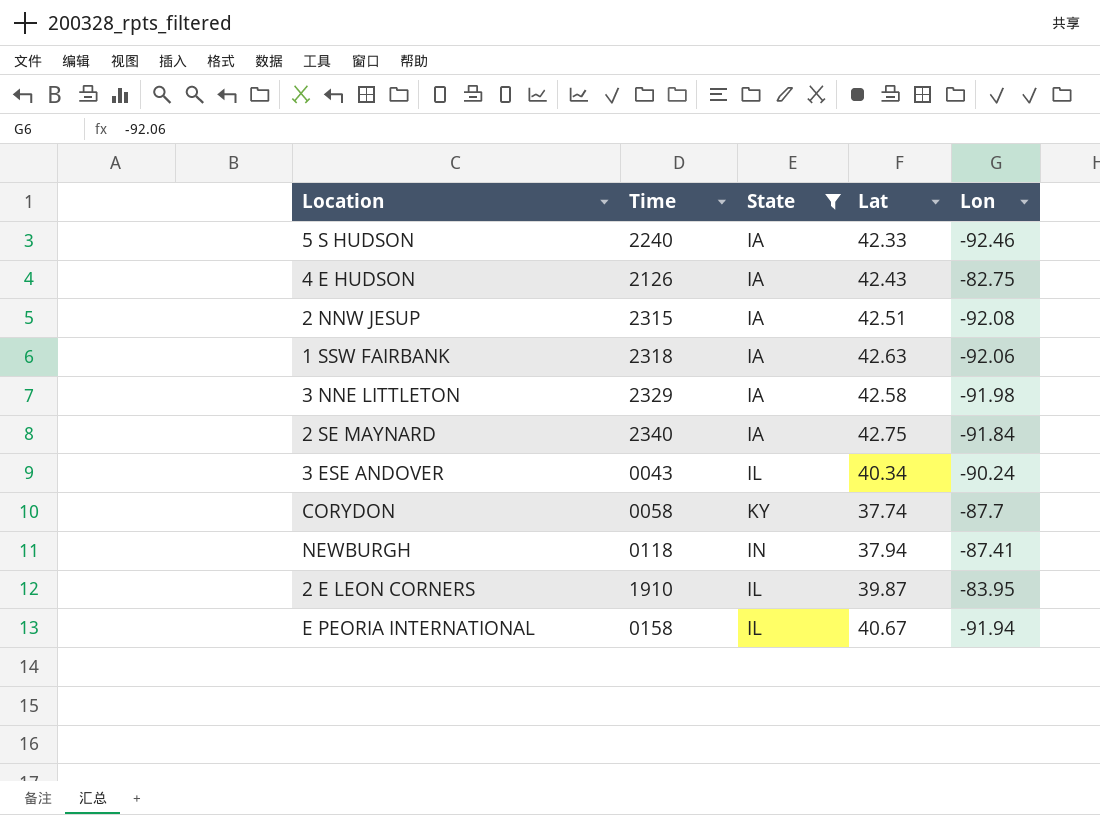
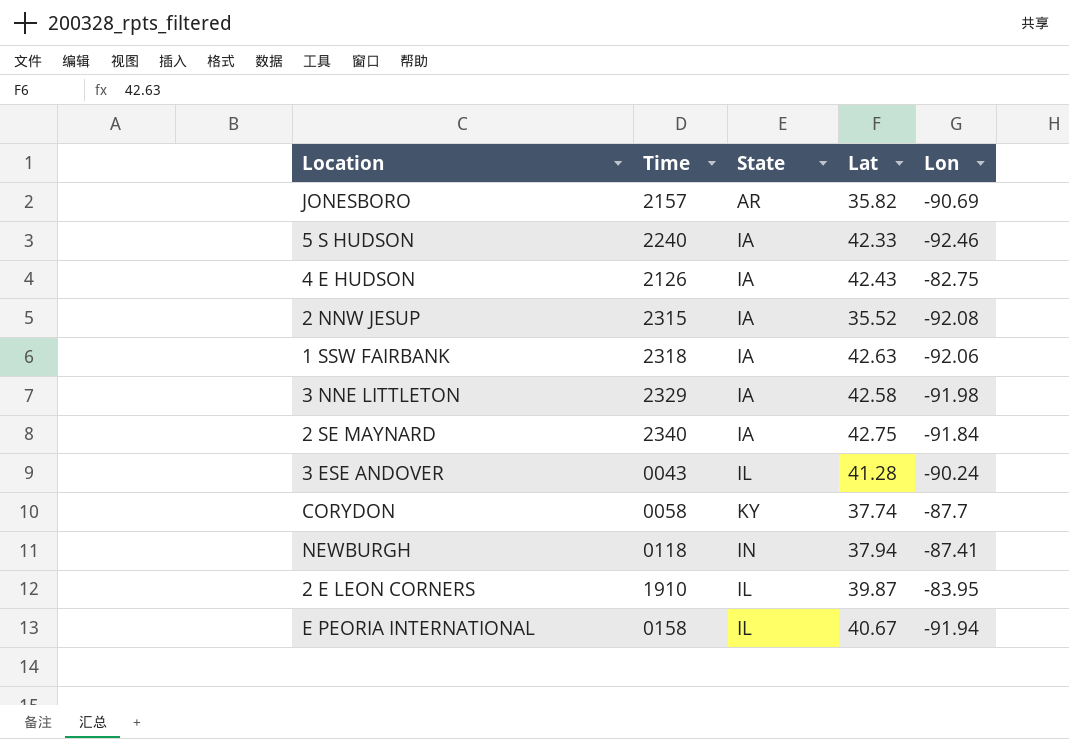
filter: State != AR -> none
2 NNW JESUP | Lat: 42.51 -> 35.52
3 ESE ANDOVER | Lat: 40.34 -> 41.28

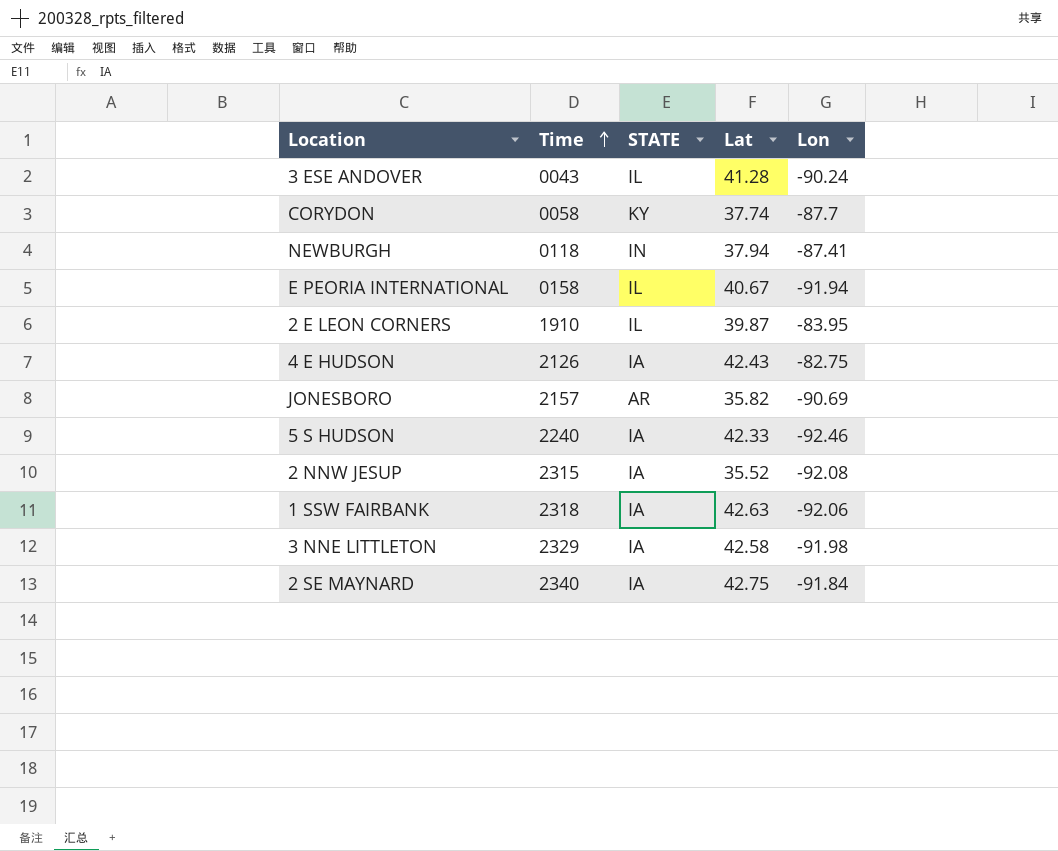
row order: none -> Time ascending
column name: State -> STATE

